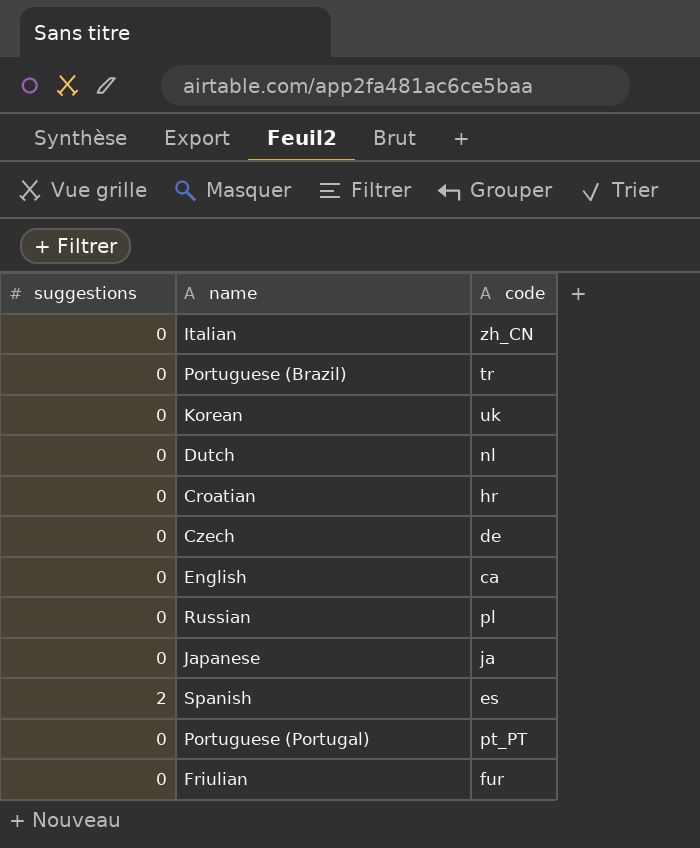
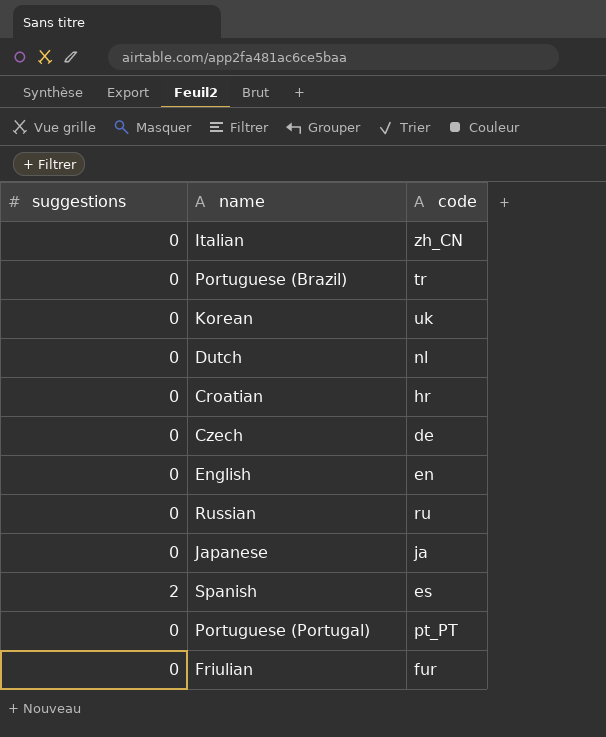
English | code: ca -> en
Russian | code: pl -> ru

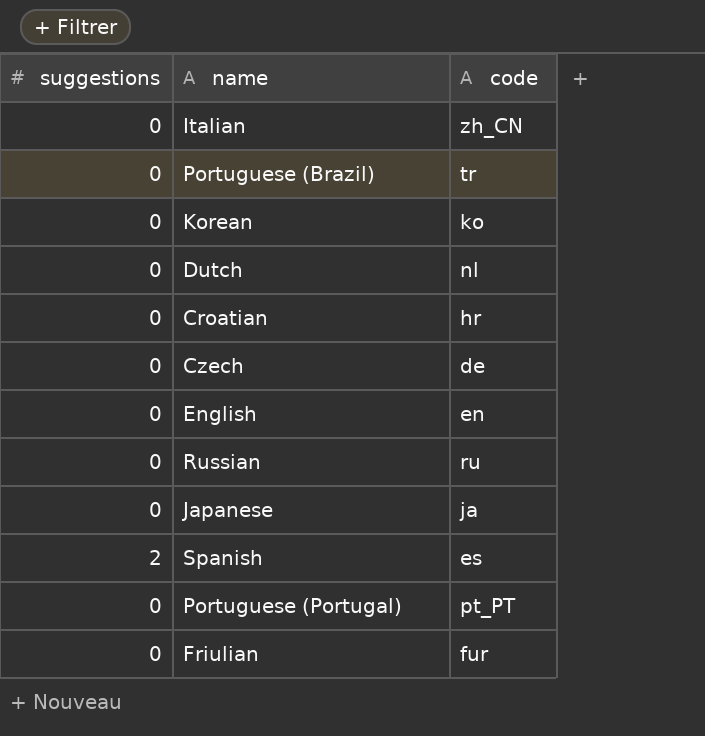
Korean | code: uk -> ko

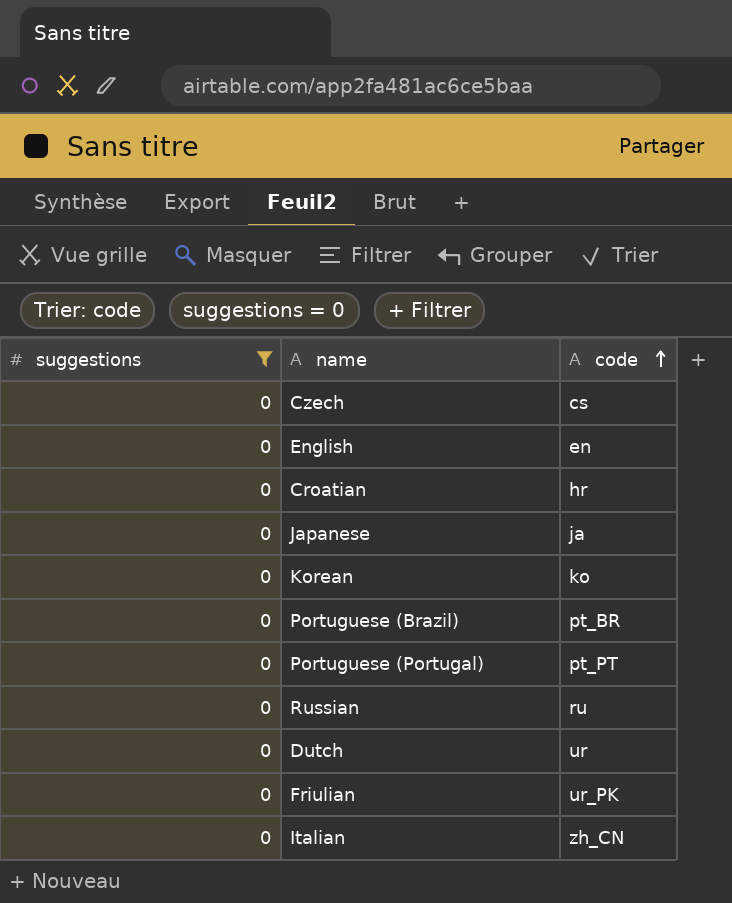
filter: none -> suggestions = 0
row order: none -> code ascending
Czech | code: de -> cs
Portuguese (Brazil) | code: tr -> pt_BR
Dutch | code: nl -> ur
Friulian | code: fur -> ur_PK

